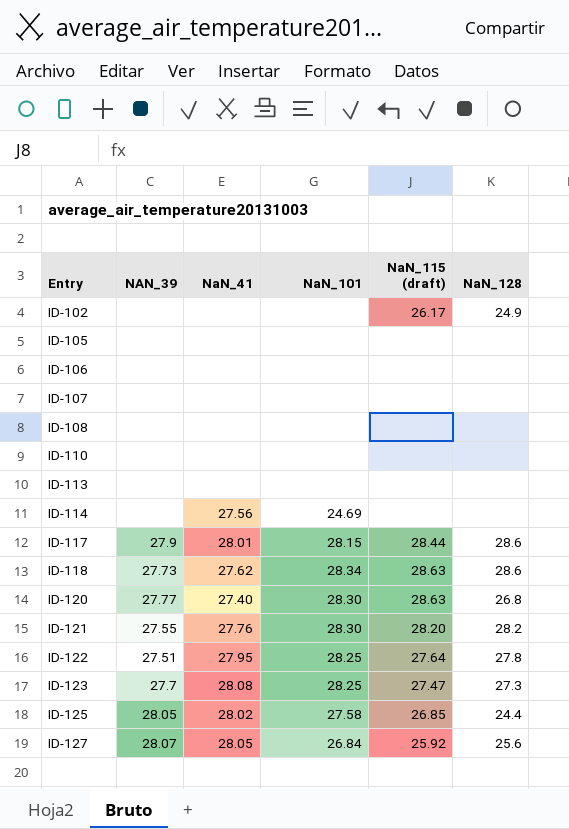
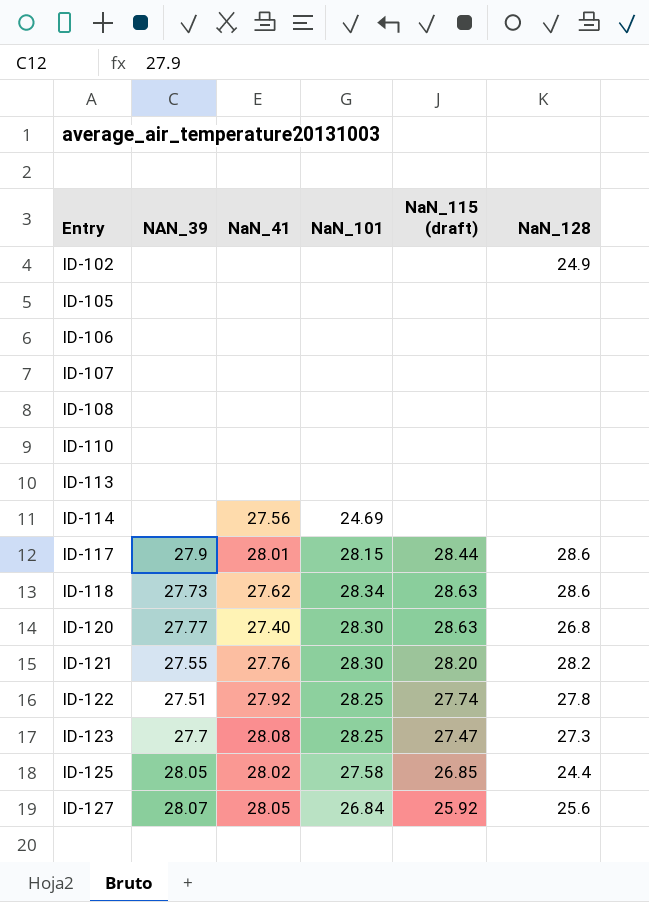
ID-102 | NaN_115 (draft): 26.17 -> none
ID-122 | NaN_41: 27.95 -> 27.92
ID-122 | NaN_115 (draft): 27.64 -> 27.74

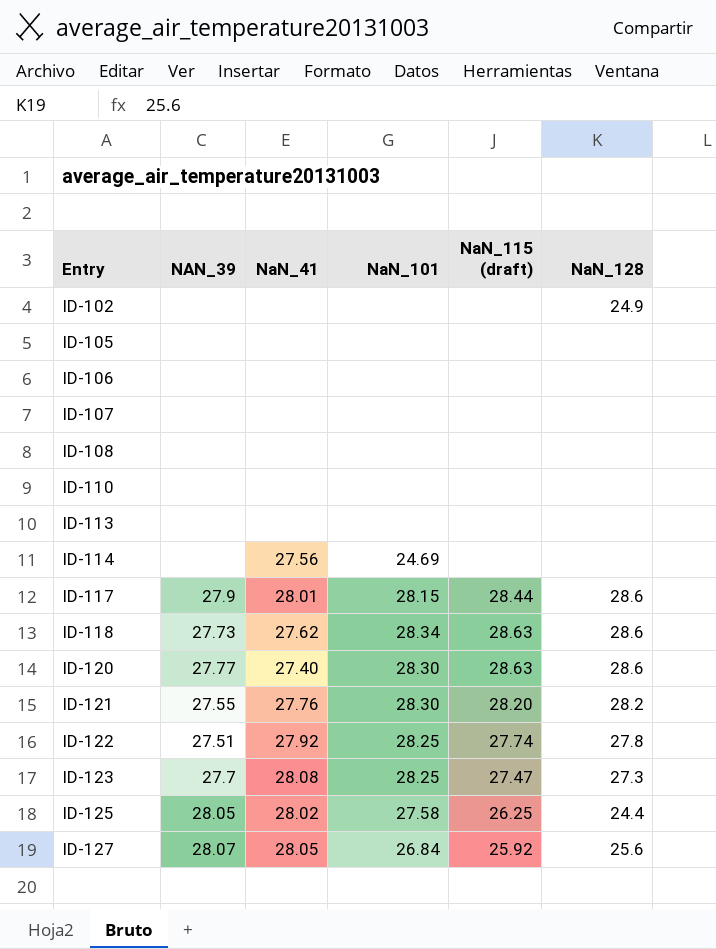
ID-120 | NaN_128: 26.8 -> 28.6
ID-125 | NaN_115 (draft): 26.85 -> 26.25

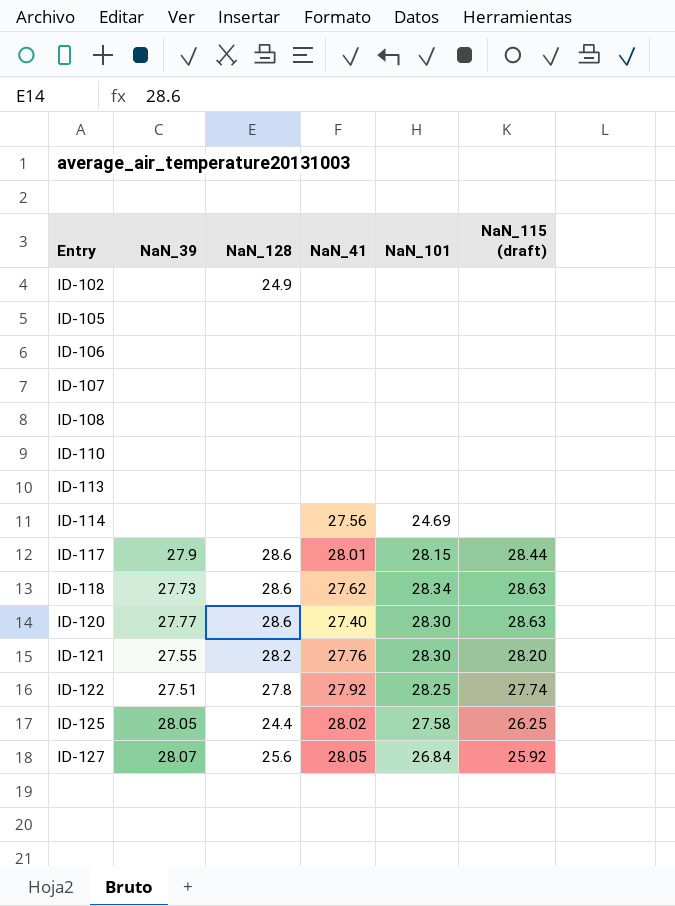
column name: NAN_39 -> NaN_39
column NaN_128 | position: 6 -> 3
row ID-123: 27.7 | 28.08 | 28.25 | 27.47 | 27.3 -> none

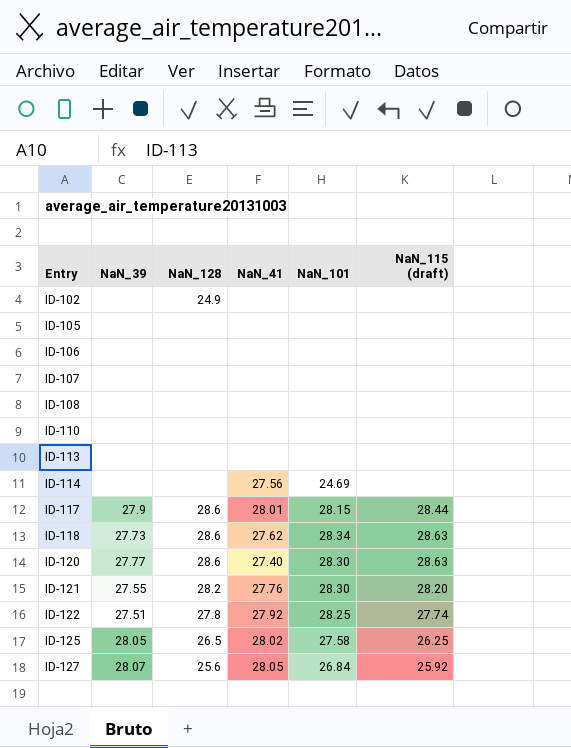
ID-125 | NaN_128: 24.4 -> 26.5

